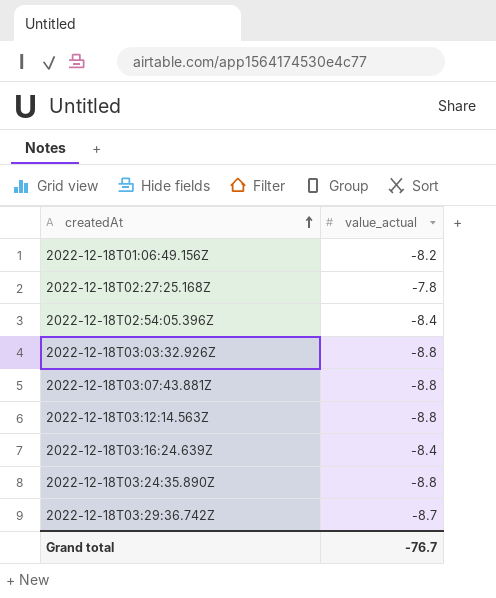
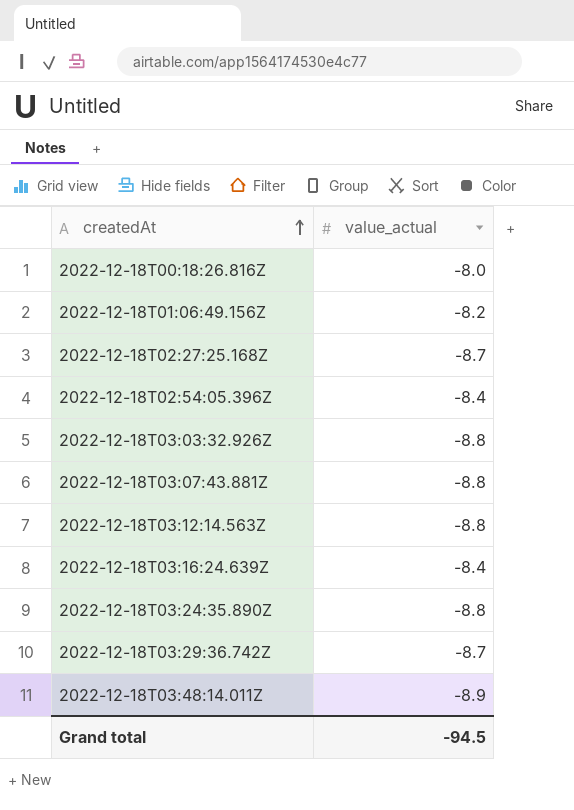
row 2022-12-18T00:18:26.816Z: none -> -8.0
2022-12-18T02:27:25.168Z | value_actual: -7.8 -> -8.7
row 2022-12-18T03:48:14.011Z: none -> -8.9
Grand total | value_actual: -76.7 -> -94.5

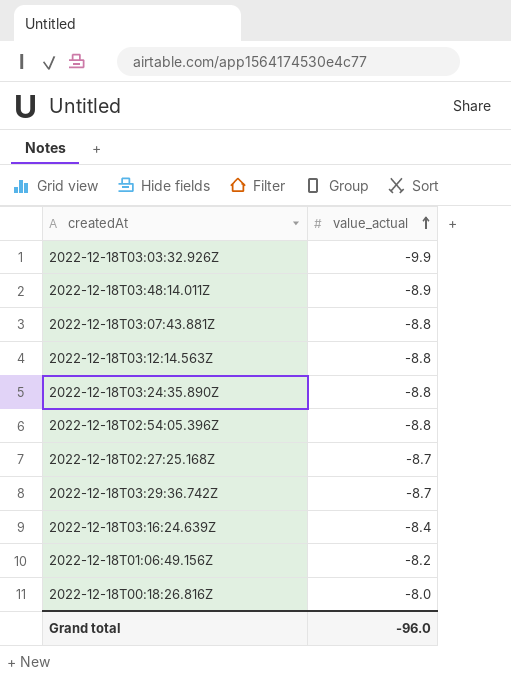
row order: createdAt ascending -> value_actual ascending
2022-12-18T03:03:32.926Z | value_actual: -8.8 -> -9.9
2022-12-18T02:54:05.396Z | value_actual: -8.4 -> -8.8
Grand total | value_actual: -94.5 -> -96.0

